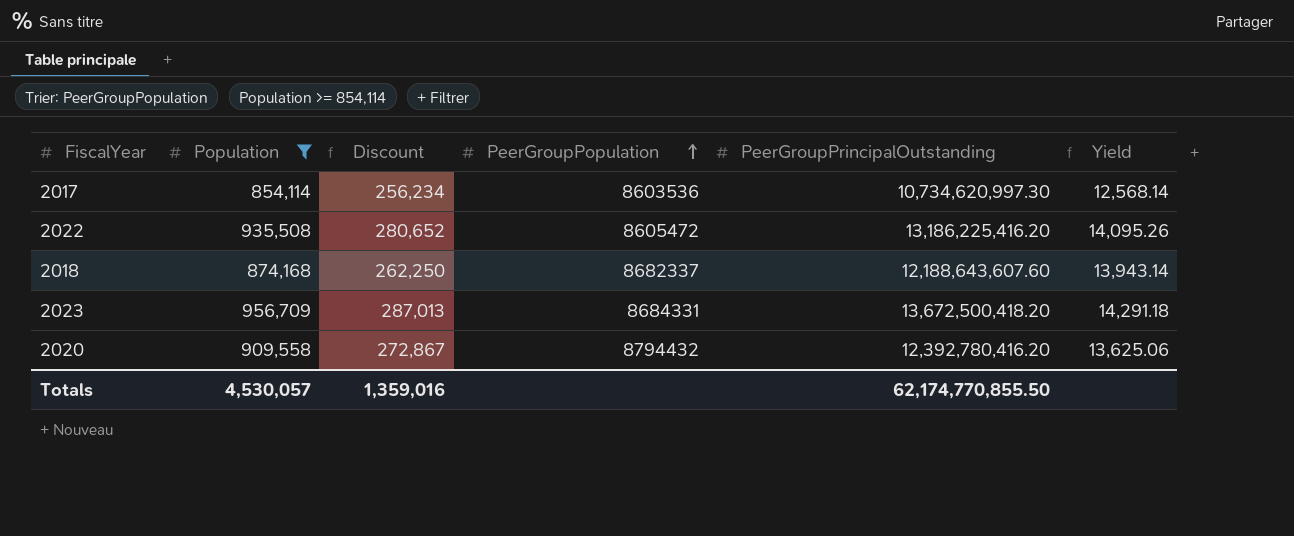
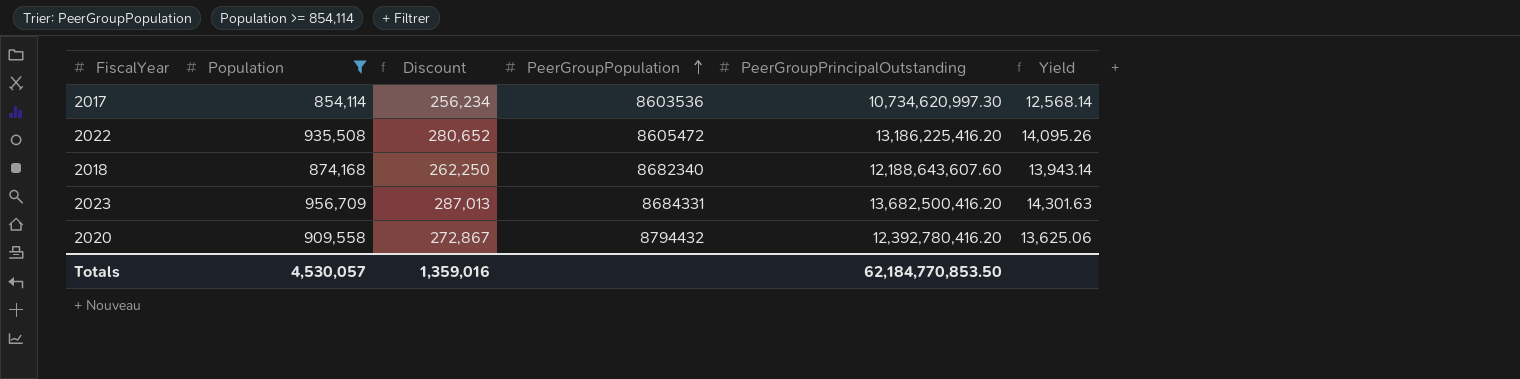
2018 | PeerGroupPopulation: 8682337 -> 8682340
2023 | PeerGroupPrincipalOutstanding: 13,672,500,418.20 -> 13,682,500,416.20
2023 | Yield: 14,291.18 -> 14,301.63
Totals | PeerGroupPrincipalOutstanding: 62,174,770,855.50 -> 62,184,770,853.50

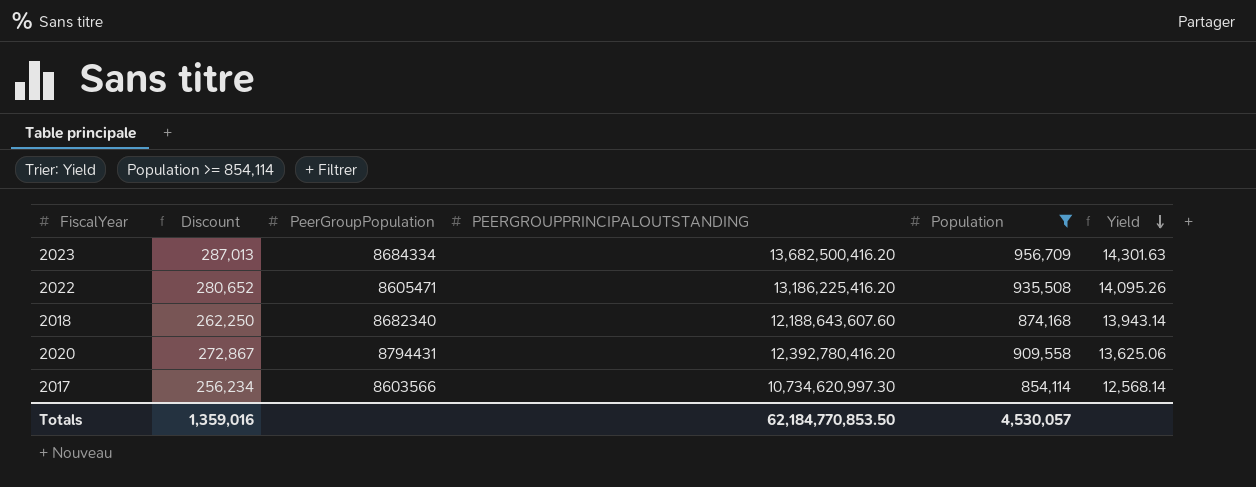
row order: PeerGroupPopulation ascending -> Yield descending
column name: PeerGroupPrincipalOutstanding -> PEERGROUPPRINCIPALOUTSTANDING
column Population | position: 2 -> 5
2023 | PeerGroupPopulation: 8684331 -> 8684334
2022 | PeerGroupPopulation: 8605472 -> 8605471
2020 | PeerGroupPopulation: 8794432 -> 8794431
2017 | PeerGroupPopulation: 8603536 -> 8603566

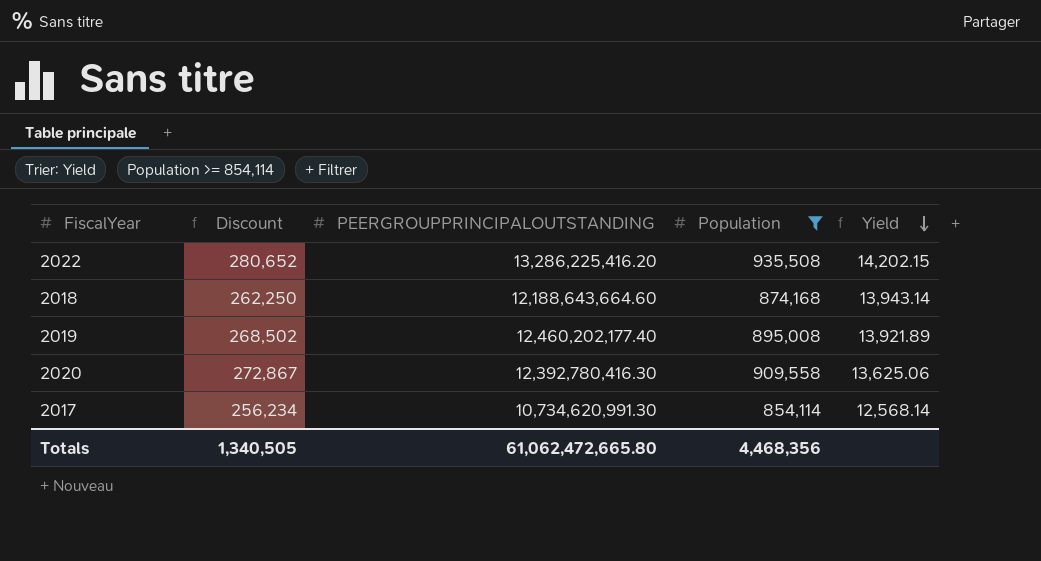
column PeerGroupPopulation | position: 3 -> none
row 2023: 287,013 | 8684334 | 13,682,500,416.20 | 956,709 | 14,301.63 -> none
2022 | PEERGROUPPRINCIPALOUTSTANDING: 13,186,225,416.20 -> 13,286,225,416.20
2022 | Yield: 14,095.26 -> 14,202.15
2018 | PEERGROUPPRINCIPALOUTSTANDING: 12,188,643,607.60 -> 12,188,643,664.60
row 2019: none -> 268,502 | 12,460,202,177.40 | 895,008 | 13,921.89
2020 | PEERGROUPPRINCIPALOUTSTANDING: 12,392,780,416.20 -> 12,392,780,416.30
2017 | PEERGROUPPRINCIPALOUTSTANDING: 10,734,620,997.30 -> 10,734,620,991.30
Totals | Discount: 1,359,016 -> 1,340,505
Totals | PEERGROUPPRINCIPALOUTSTANDING: 62,184,770,853.50 -> 61,062,472,665.80
Totals | Population: 4,530,057 -> 4,468,356

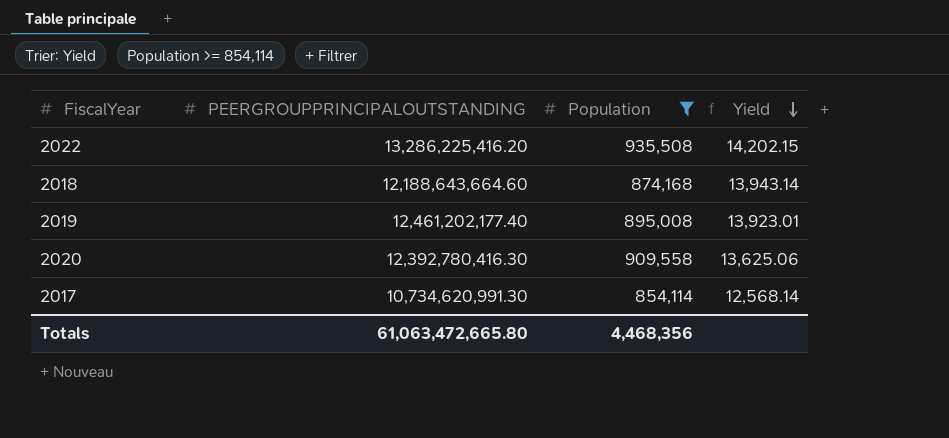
column Discount | formula: [Population] * 0.3 -> none
2019 | PEERGROUPPRINCIPALOUTSTANDING: 12,460,202,177.40 -> 12,461,202,177.40
2019 | Yield: 13,921.89 -> 13,923.01
Totals | PEERGROUPPRINCIPALOUTSTANDING: 61,062,472,665.80 -> 61,063,472,665.80

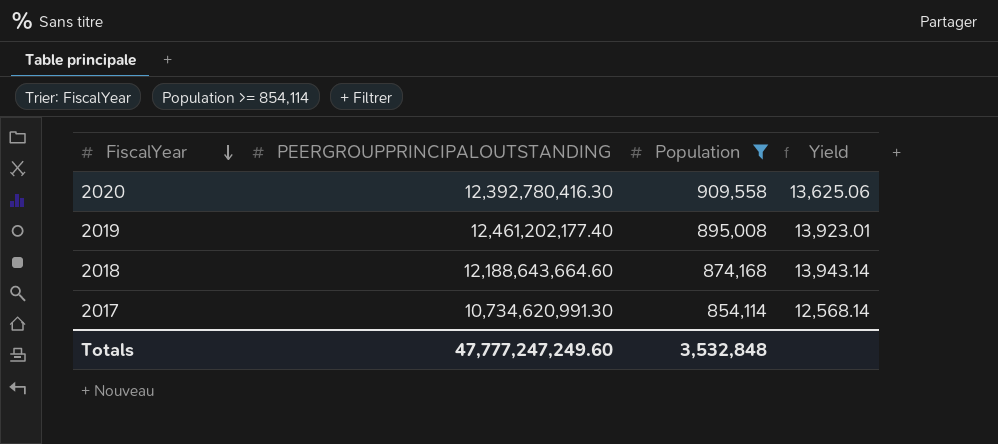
row order: Yield descending -> FiscalYear descending
row 2022: 13,286,225,416.20 | 935,508 | 14,202.15 -> none
Totals | PEERGROUPPRINCIPALOUTSTANDING: 61,063,472,665.80 -> 47,777,247,249.60
Totals | Population: 4,468,356 -> 3,532,848

